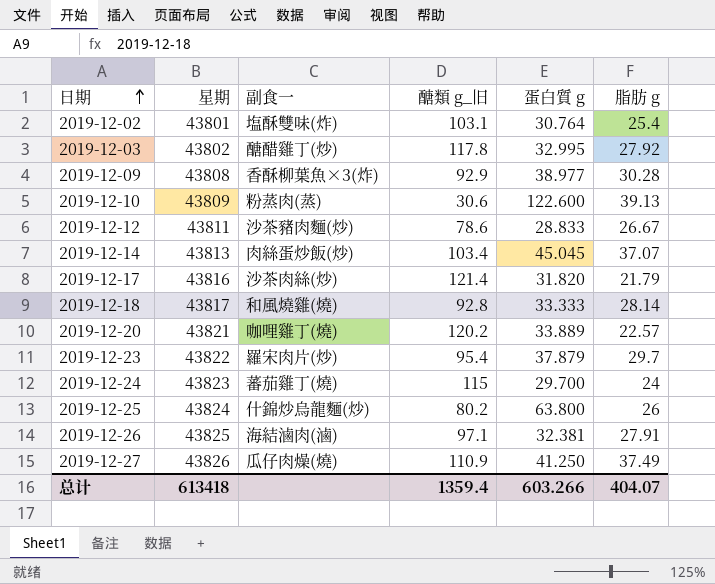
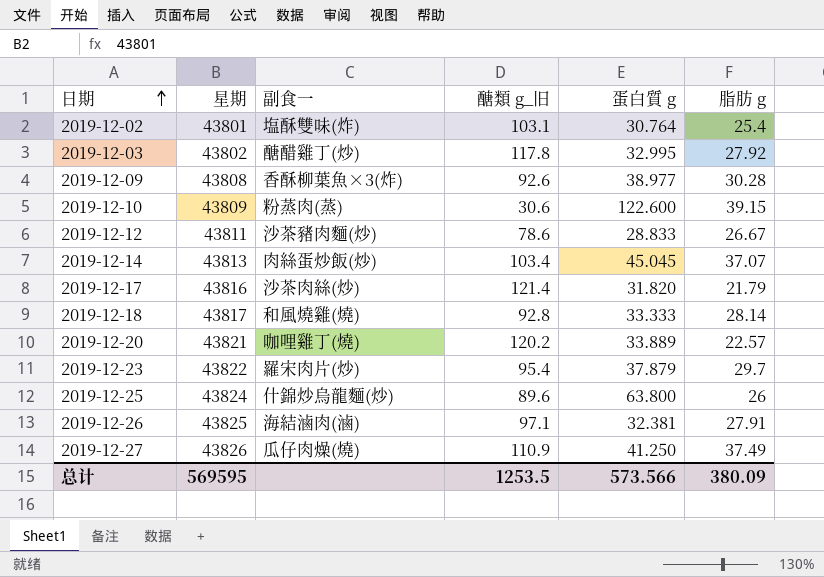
row 2019-12-24: 43823 | 蕃茄雞丁(燒) | 115 | 29.700 | 24 -> none
2019-12-09 | 醣類 g_旧: 92.9 -> 92.6
2019-12-10 | 脂肪 g: 39.13 -> 39.15
2019-12-25 | 醣類 g_旧: 80.2 -> 89.6
总计 | 星期: 613418 -> 569595
总计 | 醣類 g_旧: 1359.4 -> 1253.5
总计 | 蛋白質 g: 603.266 -> 573.566
总计 | 脂肪 g: 404.07 -> 380.09

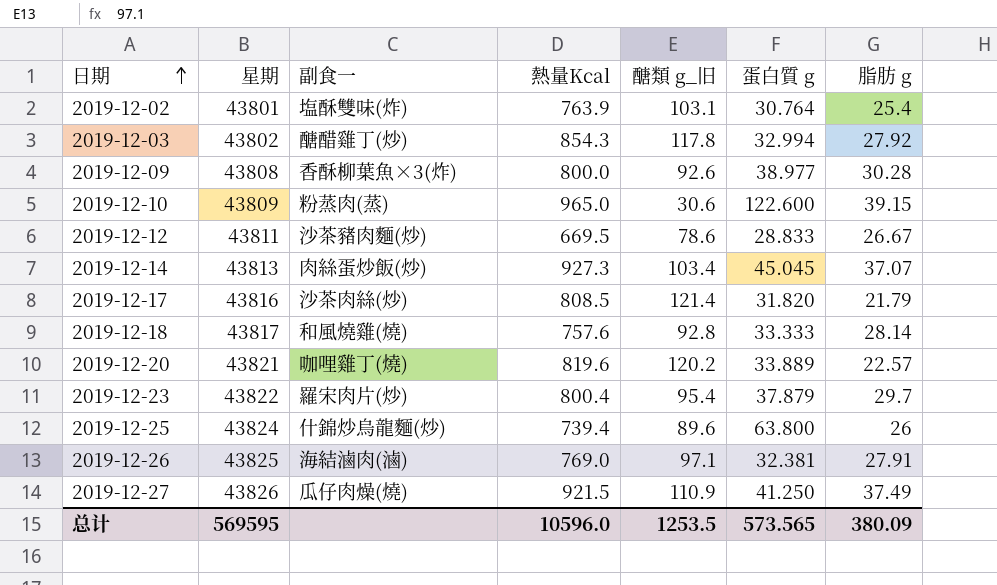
column 熱量Kcal | position: none -> 4
2019-12-03 | 蛋白質 g: 32.995 -> 32.994
总计 | 蛋白質 g: 573.566 -> 573.565

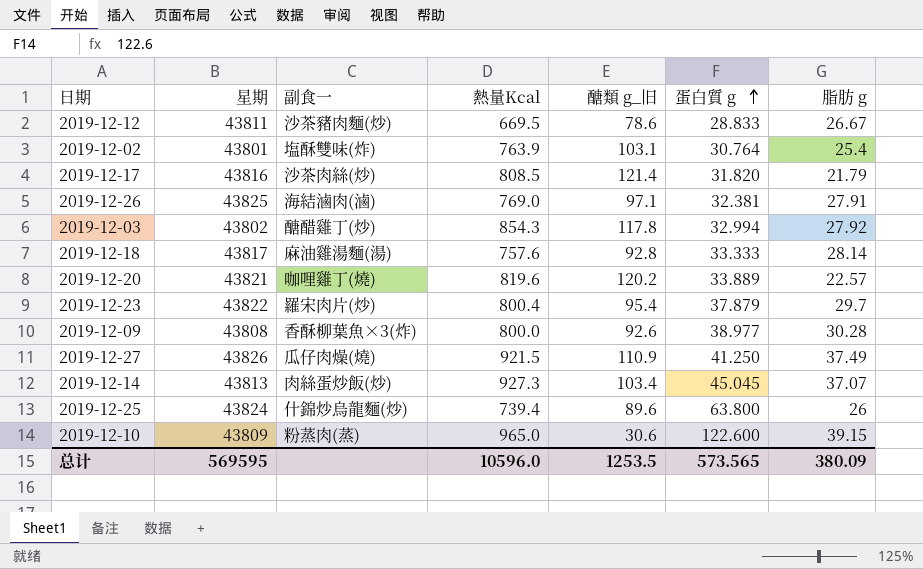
row order: 日期 ascending -> 蛋白質 g ascending
2019-12-18 | 副食一: 和風燒雞(燒) -> 麻油雞湯麵(湯)

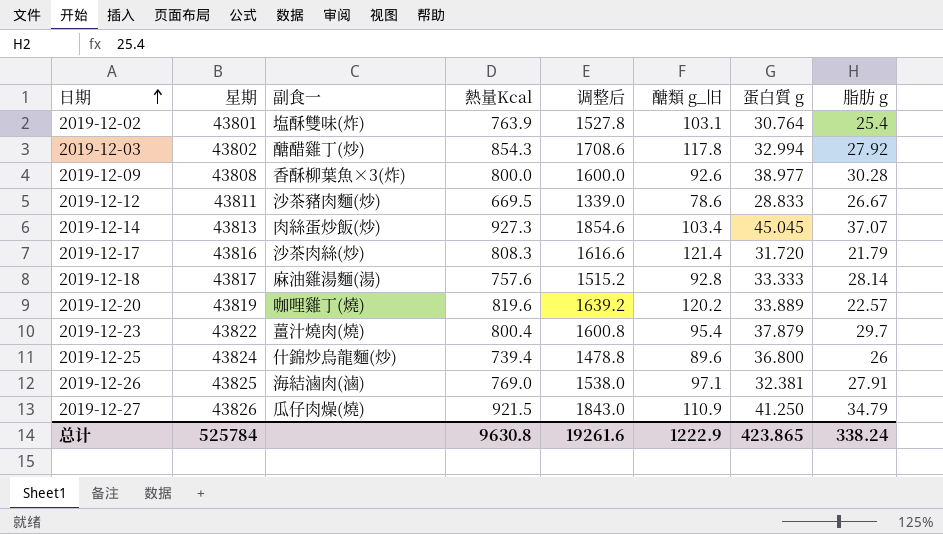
row order: 蛋白質 g ascending -> 日期 ascending
column 调整后 | formula: none -> [熱量Kcal] * 2
row 2019-12-10: 43809 | 粉蒸肉(蒸) | 965.0 | 30.6 | 122.600 | 39.15 -> none
2019-12-17 | 熱量Kcal: 808.5 -> 808.3
2019-12-17 | 蛋白質 g: 31.820 -> 31.720
2019-12-20 | 星期: 43821 -> 43819
2019-12-23 | 副食一: 羅宋肉片(炒) -> 薑汁燒肉(燒)
2019-12-25 | 蛋白質 g: 63.800 -> 36.800
2019-12-27 | 脂肪 g: 37.49 -> 34.79
总计 | 星期: 569595 -> 525784
总计 | 熱量Kcal: 10596.0 -> 9630.8
总计 | 醣類 g_旧: 1253.5 -> 1222.9
总计 | 蛋白質 g: 573.565 -> 423.865
总计 | 脂肪 g: 380.09 -> 338.24

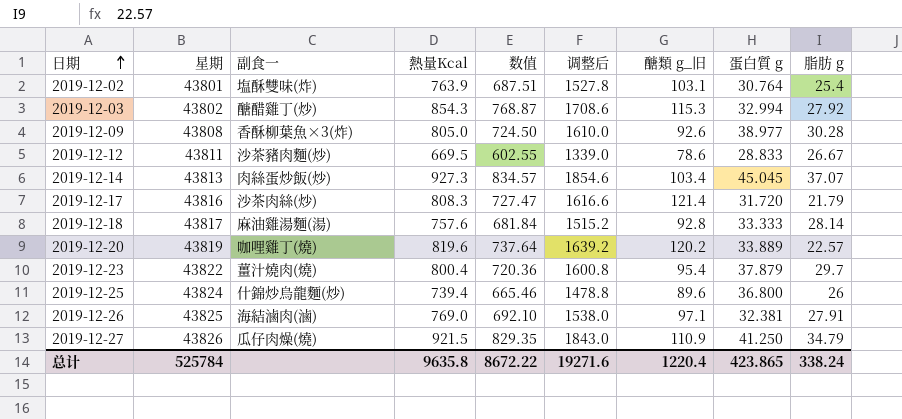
column 数值 | formula: none -> [熱量Kcal] * 0.9
2019-12-03 | 醣類 g_旧: 117.8 -> 115.3
2019-12-09 | 熱量Kcal: 800.0 -> 805.0
2019-12-09 | 调整后: 1600.0 -> 1610.0
总计 | 熱量Kcal: 9630.8 -> 9635.8
总计 | 调整后: 19261.6 -> 19271.6
总计 | 醣類 g_旧: 1222.9 -> 1220.4

